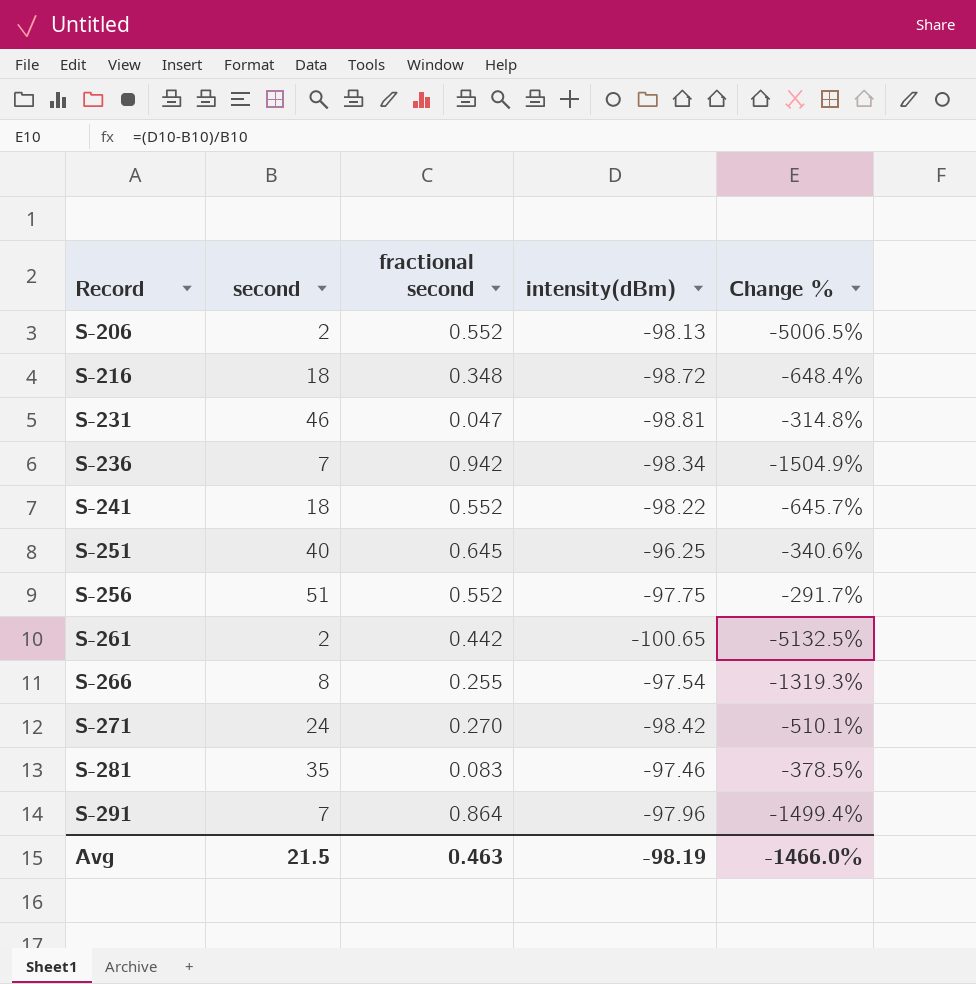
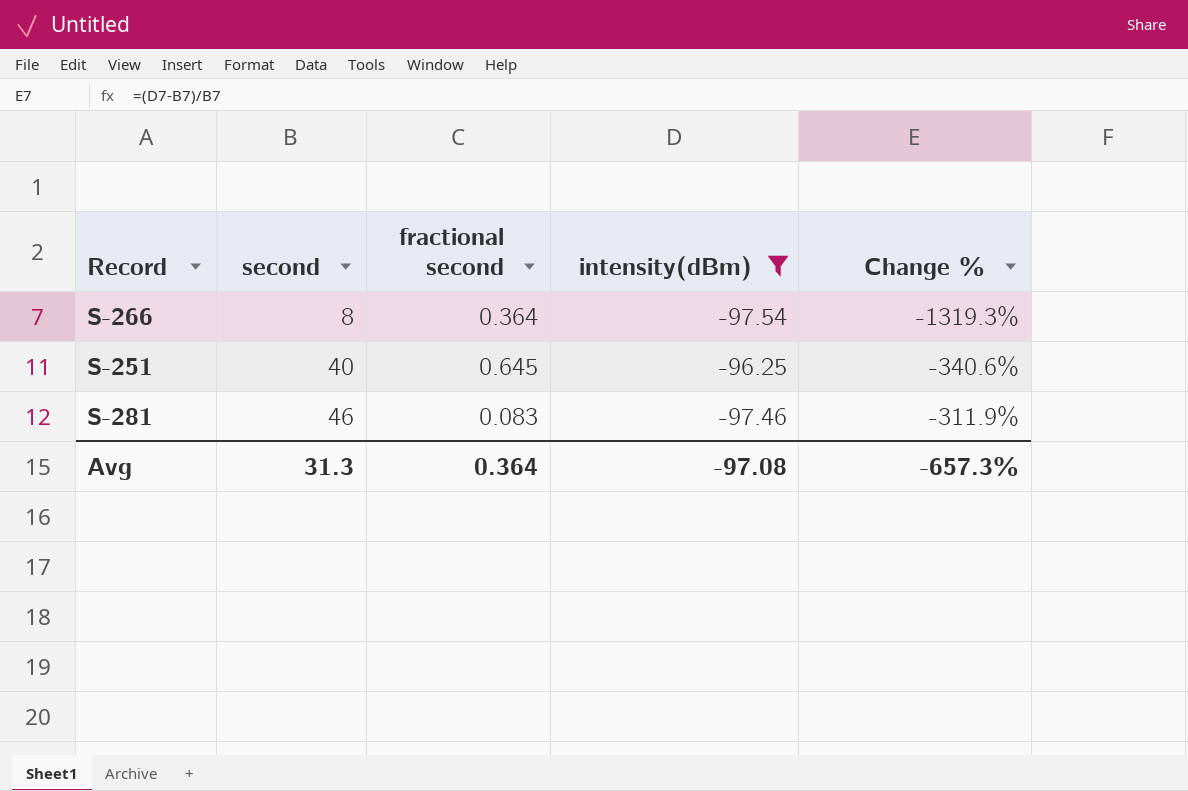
filter: none -> intensity(dBm) >= -97.54
row order: Record ascending -> second ascending
S-266 | fractional second: 0.255 -> 0.364
S-281 | second: 35 -> 46
S-281 | Change %: -378.5% -> -311.9%
Avg | second: 21.5 -> 31.3
Avg | fractional second: 0.463 -> 0.364
Avg | intensity(dBm): -98.19 -> -97.08
Avg | Change %: -1466.0% -> -657.3%

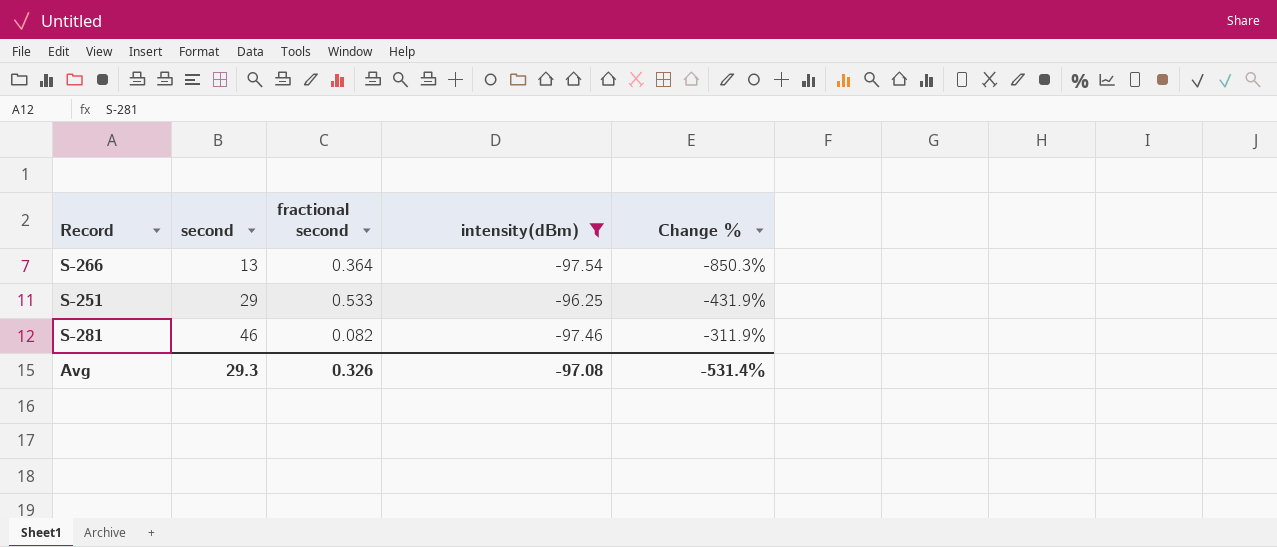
S-266 | second: 8 -> 13
S-266 | Change %: -1319.3% -> -850.3%
S-251 | second: 40 -> 29
S-251 | fractional second: 0.645 -> 0.533
S-251 | Change %: -340.6% -> -431.9%
S-281 | fractional second: 0.083 -> 0.082
Avg | second: 31.3 -> 29.3
Avg | fractional second: 0.364 -> 0.326
Avg | Change %: -657.3% -> -531.4%

